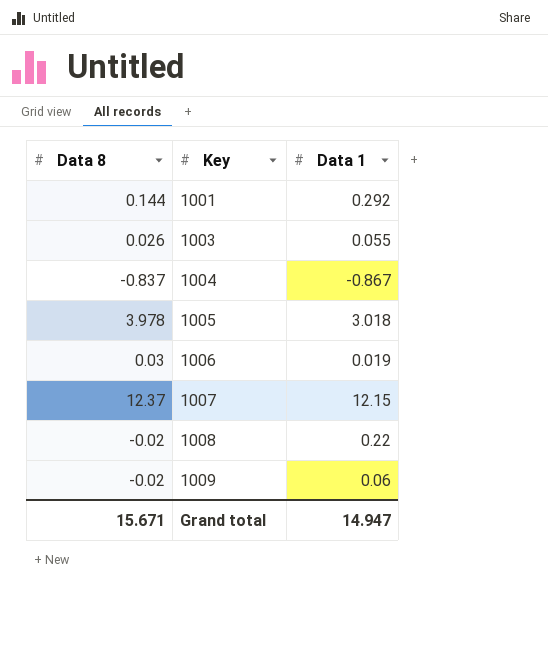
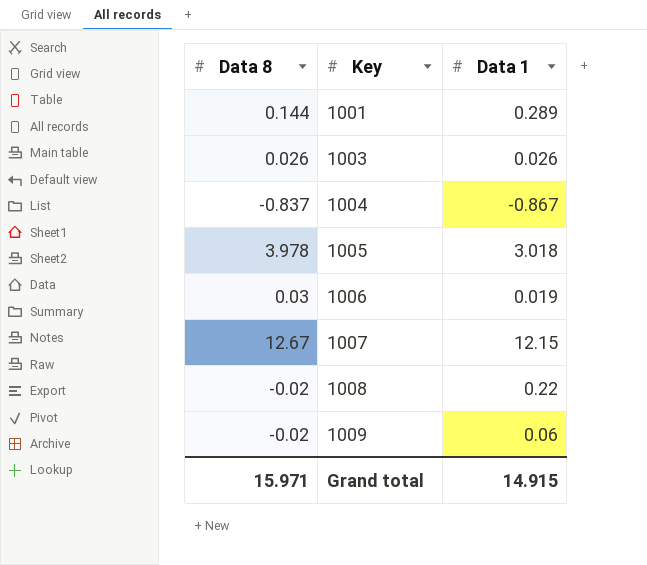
1001 | Data 1: 0.292 -> 0.289
1003 | Data 1: 0.055 -> 0.026
1007 | Data 8: 12.37 -> 12.67
Grand total | Data 8: 15.671 -> 15.971
Grand total | Data 1: 14.947 -> 14.915

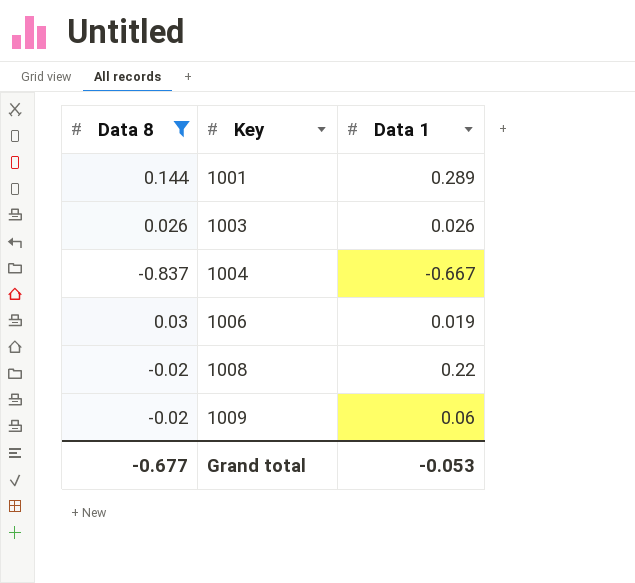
filter: none -> Data 8 <= 0.144
1004 | Data 1: -0.867 -> -0.667
Grand total | Data 8: 15.971 -> -0.677
Grand total | Data 1: 14.915 -> -0.053

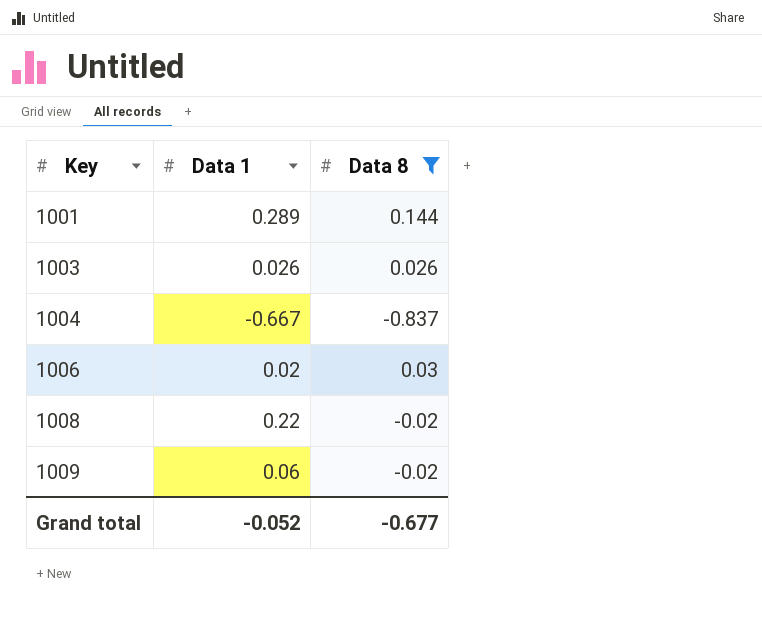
column Data 8 | position: 1 -> 3
1006 | Data 1: 0.019 -> 0.02
Grand total | Data 1: -0.053 -> -0.052

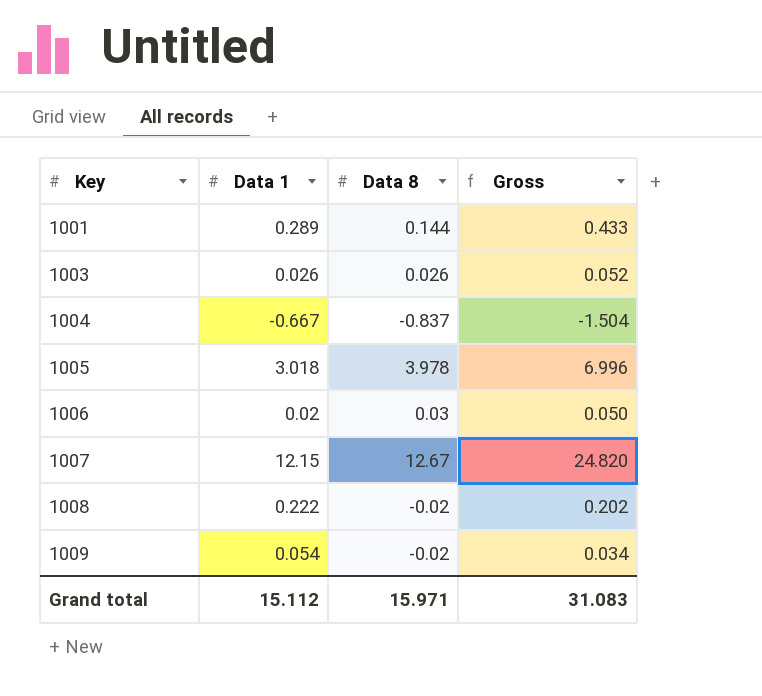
filter: Data 8 <= 0.144 -> none
column Gross | formula: none -> [Data 1] + [Data 8]
1008 | Data 1: 0.22 -> 0.222
1009 | Data 1: 0.06 -> 0.054
Grand total | Data 1: -0.052 -> 15.112
Grand total | Data 8: -0.677 -> 15.971

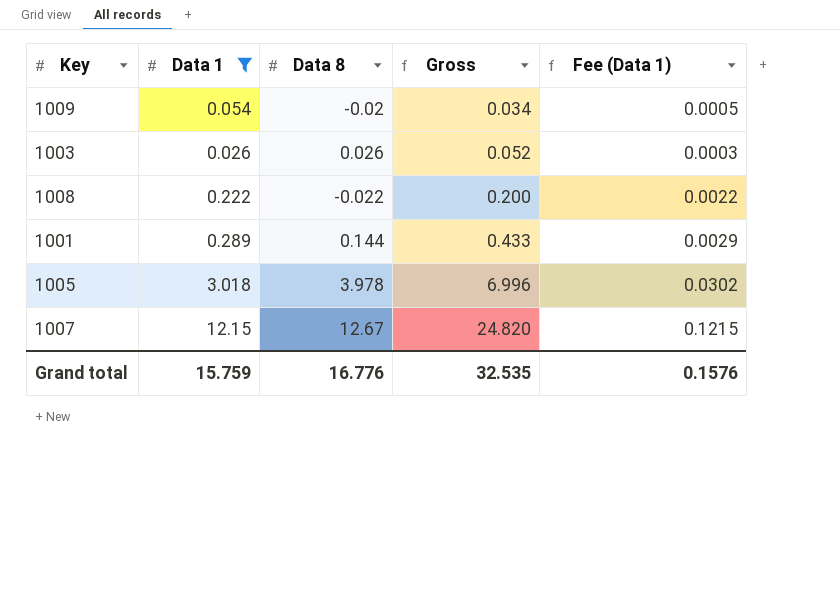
filter: none -> Data 1 >= 0.026
row order: Key ascending -> Gross ascending
column Fee (Data 1) | formula: none -> [Data 1] * 0.01
1008 | Data 8: -0.02 -> -0.022
1008 | Gross: 0.202 -> 0.200
Grand total | Data 1: 15.112 -> 15.759
Grand total | Data 8: 15.971 -> 16.776
Grand total | Gross: 31.083 -> 32.535

